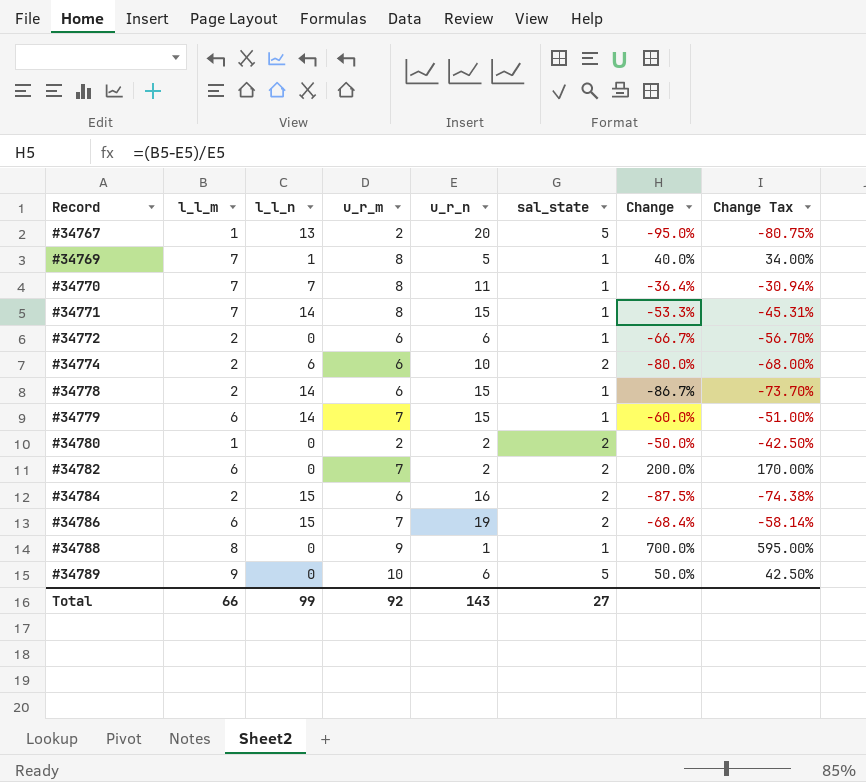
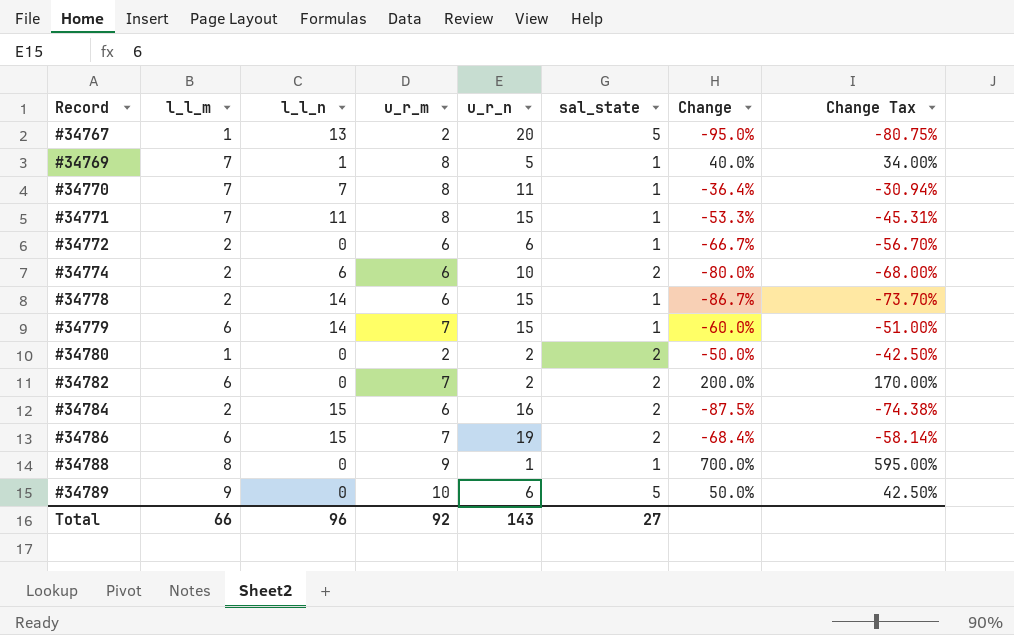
#34771 | l_l_n: 14 -> 11
Total | l_l_n: 99 -> 96

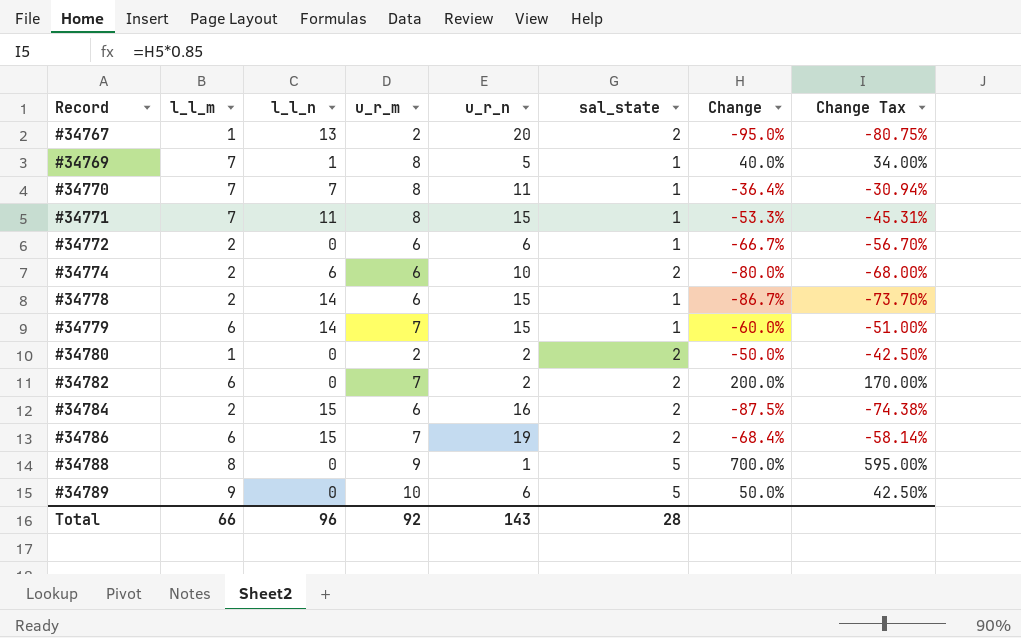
#34767 | sal_state: 5 -> 2
#34788 | sal_state: 1 -> 5
Total | sal_state: 27 -> 28

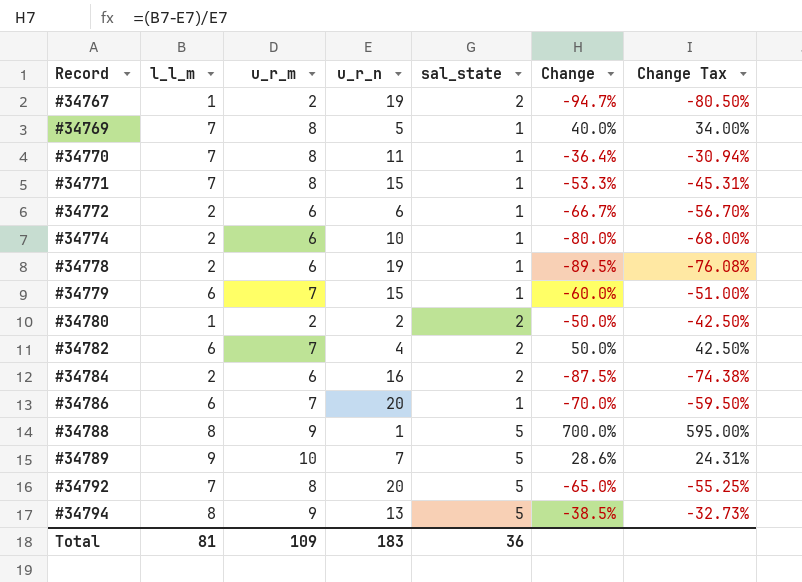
column l_l_n | position: 3 -> none
#34767 | u_r_n: 20 -> 19
#34767 | Change: -95.0% -> -94.7%
#34767 | Change Tax: -80.75% -> -80.50%
#34774 | sal_state: 2 -> 1
#34778 | u_r_n: 15 -> 19
#34778 | Change: -86.7% -> -89.5%
#34778 | Change Tax: -73.70% -> -76.08%
#34782 | u_r_n: 2 -> 4
#34782 | Change: 200.0% -> 50.0%
#34782 | Change Tax: 170.00% -> 42.50%
#34786 | u_r_n: 19 -> 20
#34786 | sal_state: 2 -> 1
#34786 | Change: -68.4% -> -70.0%
#34786 | Change Tax: -58.14% -> -59.50%
#34789 | u_r_n: 6 -> 7
#34789 | Change: 50.0% -> 28.6%
#34789 | Change Tax: 42.50% -> 24.31%
row #34792: none -> 7 | 8 | 20 | 5 | -65.0% | -55.25%
row #34794: none -> 8 | 9 | 13 | 5 | -38.5% | -32.73%
Total | l_l_m: 66 -> 81
Total | u_r_m: 92 -> 109
Total | u_r_n: 143 -> 183
Total | sal_state: 28 -> 36

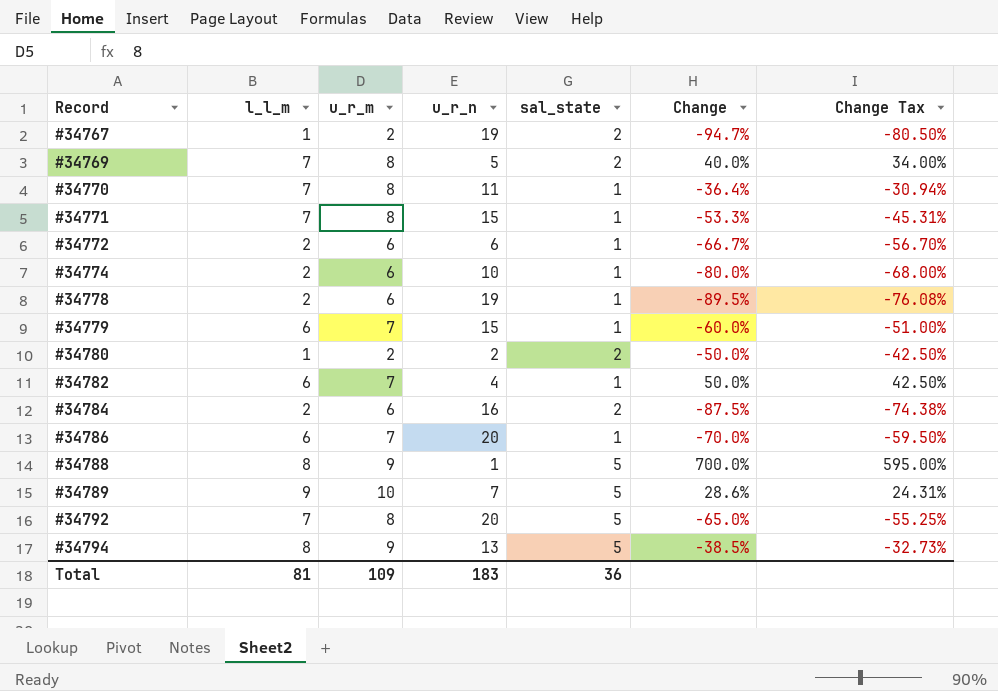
#34769 | sal_state: 1 -> 2
#34782 | sal_state: 2 -> 1

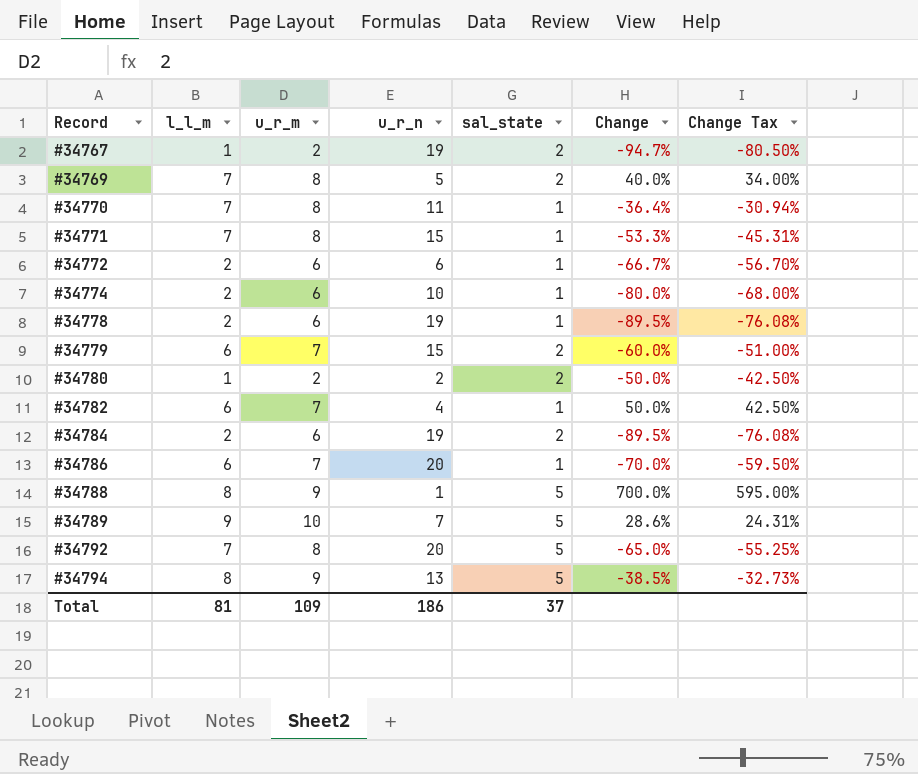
#34779 | sal_state: 1 -> 2
#34784 | u_r_n: 16 -> 19
#34784 | Change: -87.5% -> -89.5%
#34784 | Change Tax: -74.38% -> -76.08%
Total | u_r_n: 183 -> 186
Total | sal_state: 36 -> 37

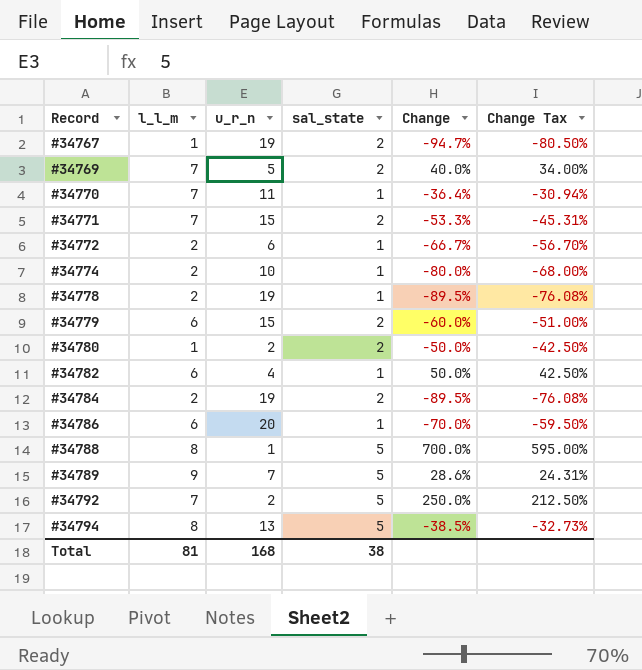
column u_r_m | position: 3 -> none
#34771 | sal_state: 1 -> 2
#34792 | u_r_n: 20 -> 2
#34792 | Change: -65.0% -> 250.0%
#34792 | Change Tax: -55.25% -> 212.50%
Total | u_r_n: 186 -> 168
Total | sal_state: 37 -> 38

